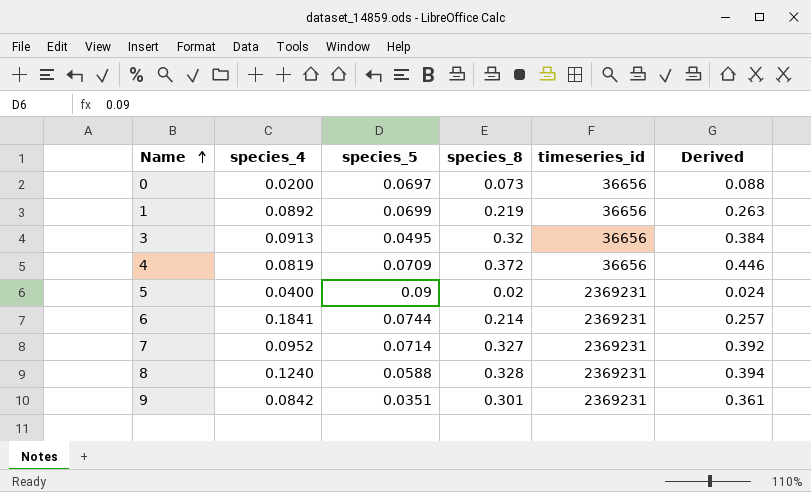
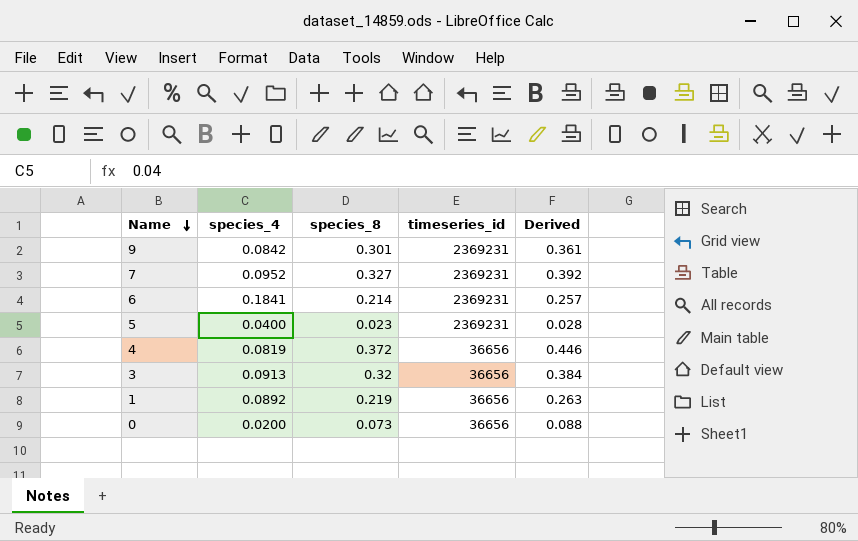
row order: Name ascending -> Name descending
column species_5 | position: 3 -> none
row 8: 0.1240 | 0.0588 | 0.328 | 2369231 | 0.394 -> none
5 | species_8: 0.02 -> 0.023
5 | Derived: 0.024 -> 0.028

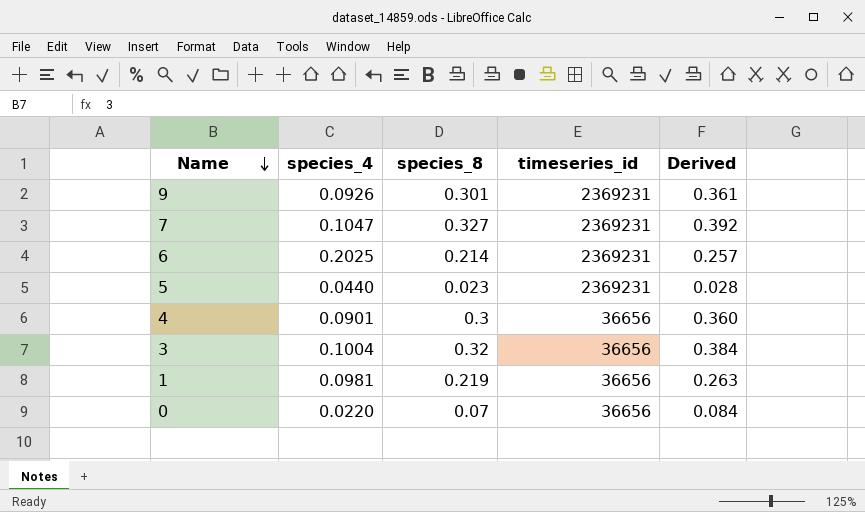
9 | species_4: 0.0842 -> 0.0926
7 | species_4: 0.0952 -> 0.1047
6 | species_4: 0.1841 -> 0.2025
5 | species_4: 0.0400 -> 0.0440
4 | species_4: 0.0819 -> 0.0901
4 | species_8: 0.372 -> 0.3
4 | Derived: 0.446 -> 0.360
3 | species_4: 0.0913 -> 0.1004
1 | species_4: 0.0892 -> 0.0981
0 | species_4: 0.0200 -> 0.0220
0 | species_8: 0.073 -> 0.07
0 | Derived: 0.088 -> 0.084

